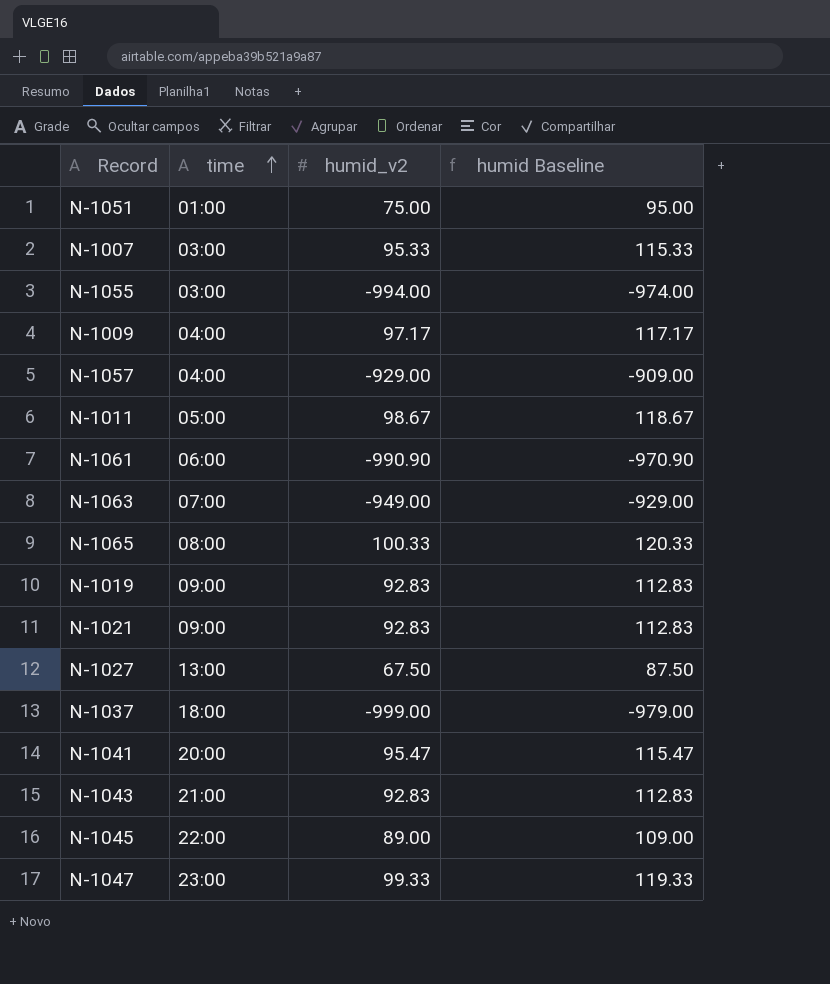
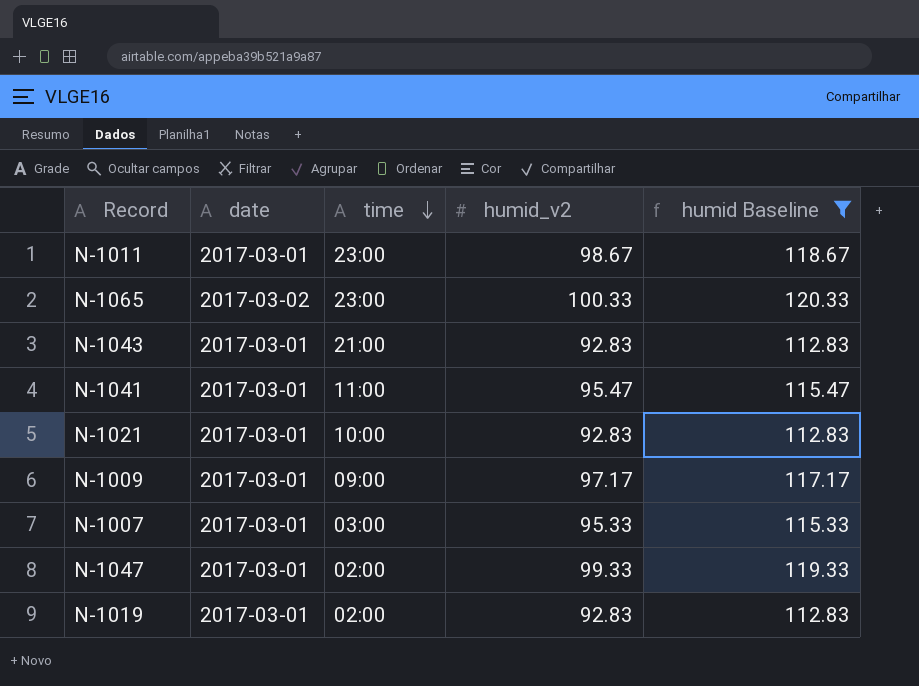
filter: none -> humid Baseline >= 112.83
row order: time ascending -> time descending
column date | position: none -> 2
N-1011 | time: 05:00 -> 23:00
N-1065 | time: 08:00 -> 23:00
N-1041 | time: 20:00 -> 11:00
N-1021 | time: 09:00 -> 10:00
N-1009 | time: 04:00 -> 09:00
N-1047 | time: 23:00 -> 02:00
N-1019 | time: 09:00 -> 02:00

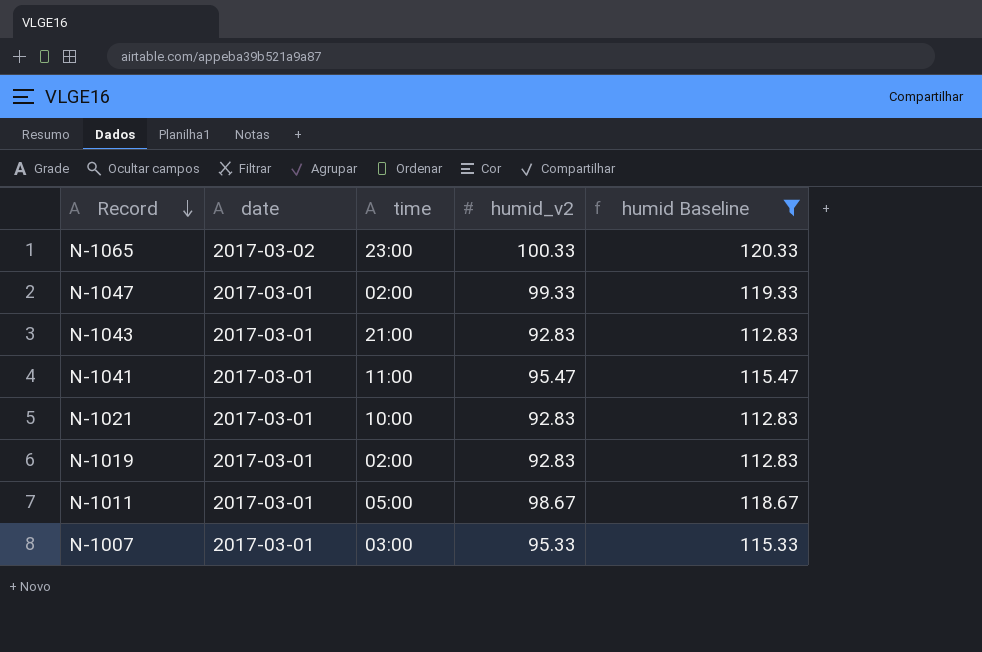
row order: time descending -> Record descending
row N-1009: 2017-03-01 | 09:00 | 97.17 | 117.17 -> none
N-1011 | time: 23:00 -> 05:00

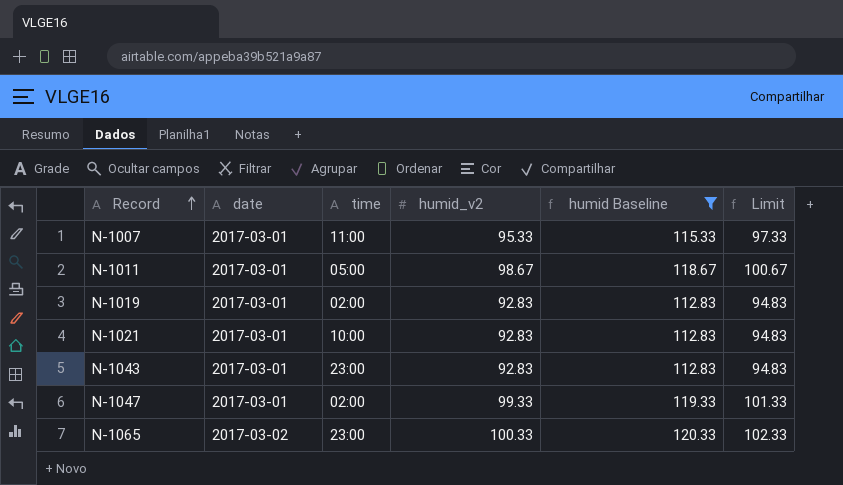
row order: Record descending -> Record ascending
column Limit | formula: none -> [humid_v2] + 2
row N-1041: 2017-03-01 | 11:00 | 95.47 | 115.47 -> none
N-1007 | time: 03:00 -> 11:00
N-1043 | time: 21:00 -> 23:00

